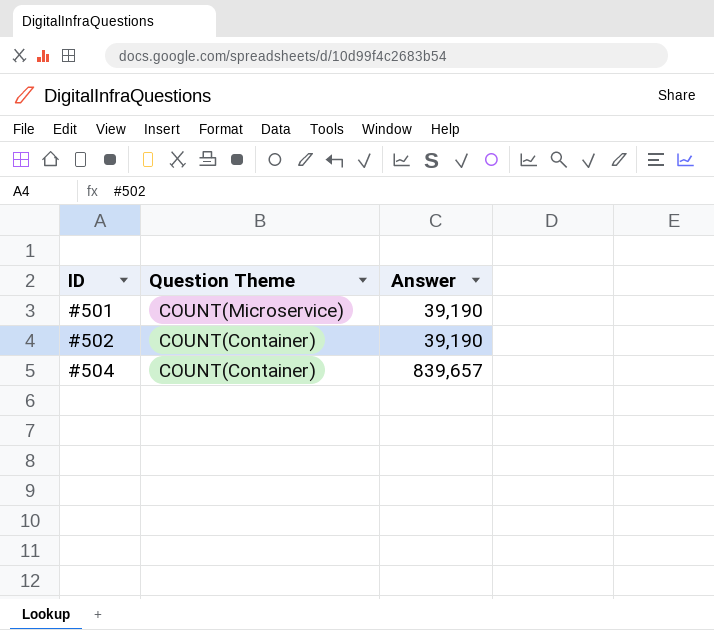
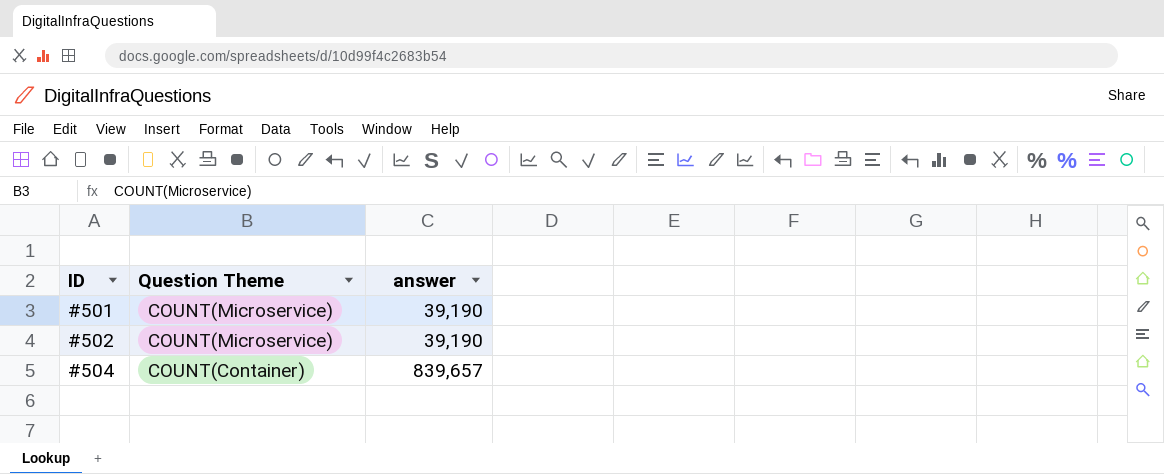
column name: Answer -> answer
#502 | Question Theme: COUNT(Container) -> COUNT(Microservice)

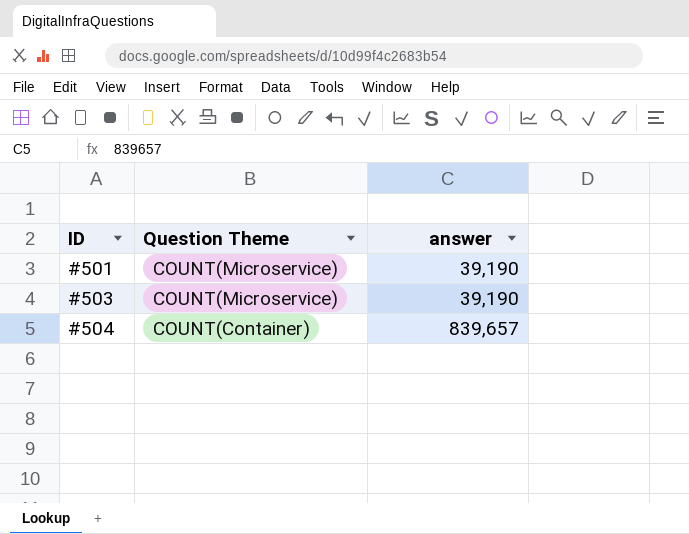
row #502: COUNT(Microservice) | 39,190 -> none
row #503: none -> COUNT(Microservice) | 39,190

